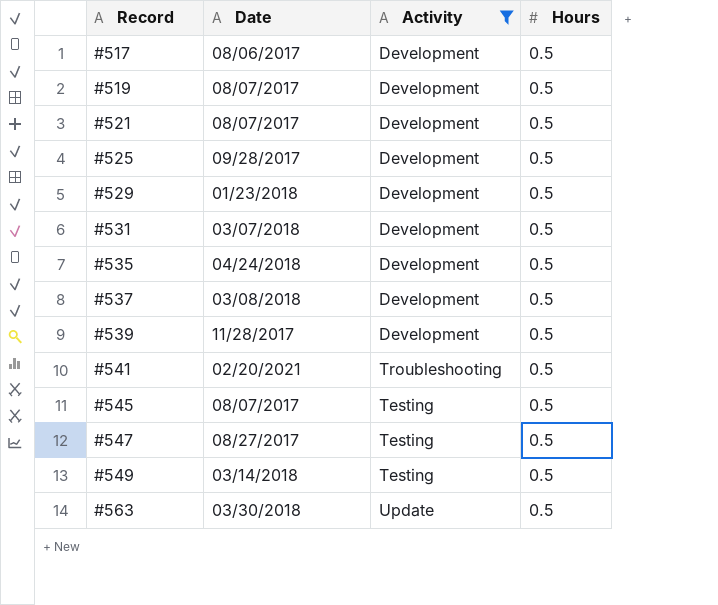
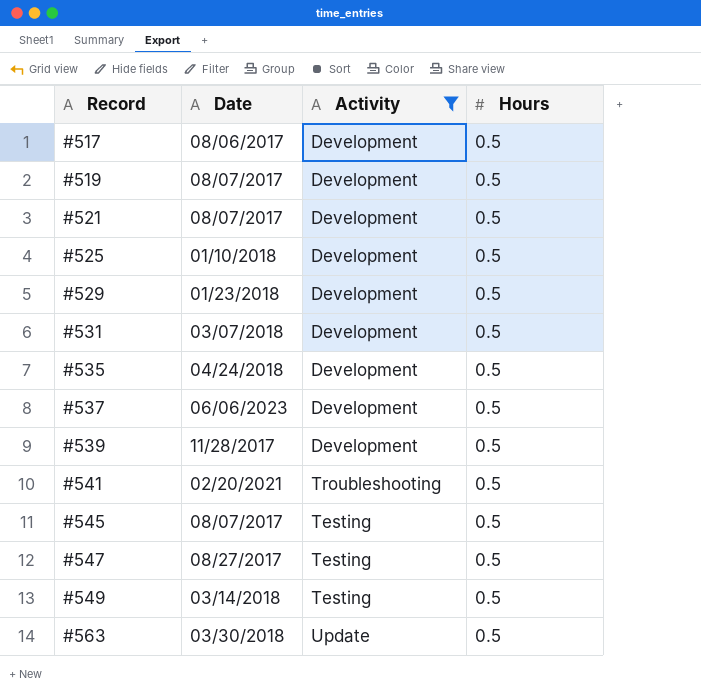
#525 | Date: 09/28/2017 -> 01/10/2018
#537 | Date: 03/08/2018 -> 06/06/2023

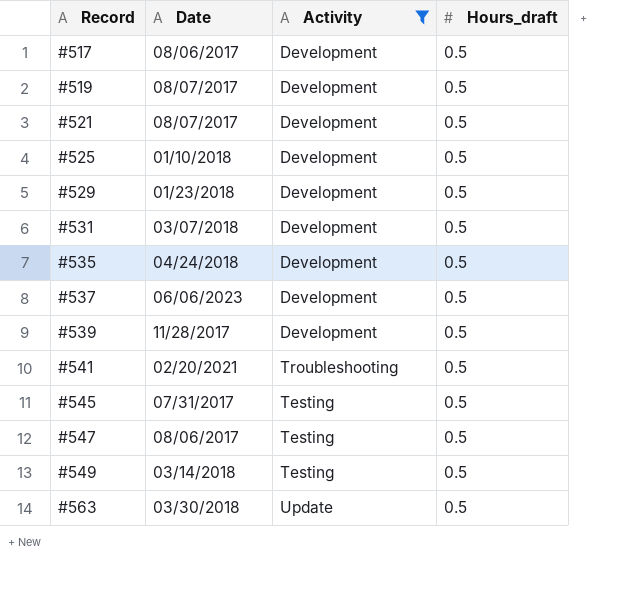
column name: Hours -> Hours_draft
#545 | Date: 08/07/2017 -> 07/31/2017
#547 | Date: 08/27/2017 -> 08/06/2017

